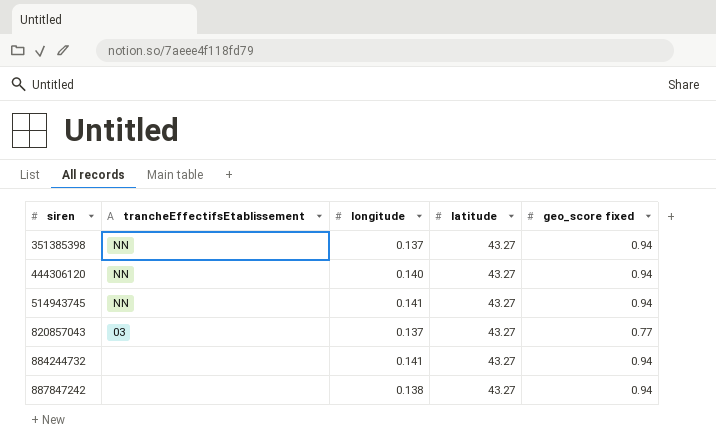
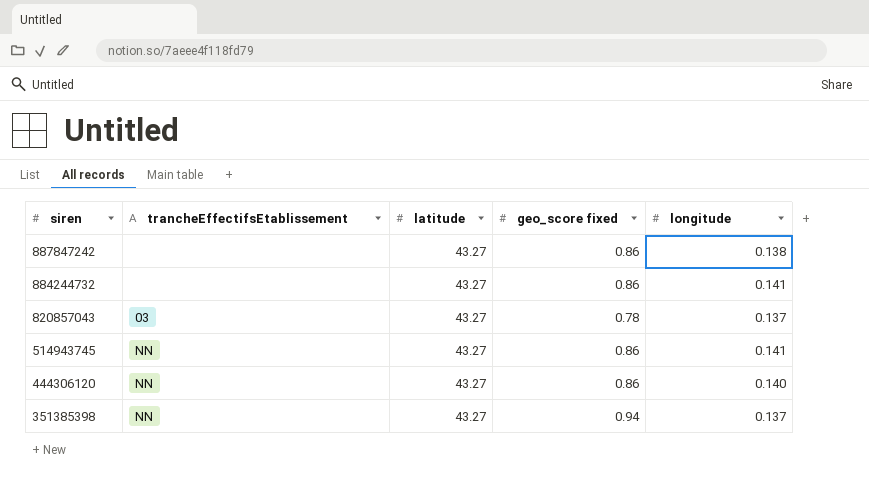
row order: siren ascending -> siren descending
column longitude | position: 3 -> 5
887847242 | geo_score fixed: 0.94 -> 0.86
884244732 | geo_score fixed: 0.94 -> 0.86
820857043 | geo_score fixed: 0.77 -> 0.78
514943745 | geo_score fixed: 0.94 -> 0.86
444306120 | geo_score fixed: 0.94 -> 0.86

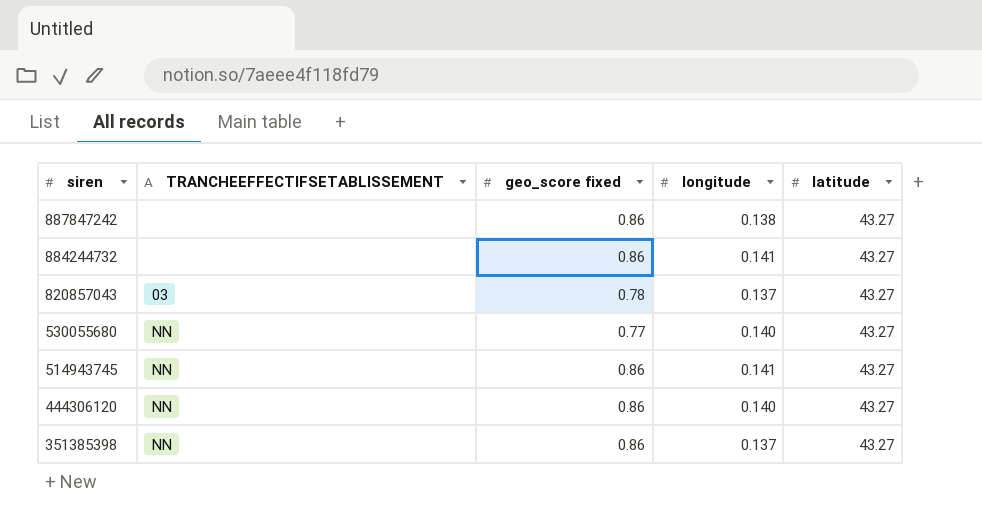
column name: trancheEffectifsEtablissement -> TRANCHEEFFECTIFSETABLISSEMENT
column latitude | position: 3 -> 5
row 530055680: none -> NN | 0.77 | 0.140 | 43.27
351385398 | geo_score fixed: 0.94 -> 0.86

